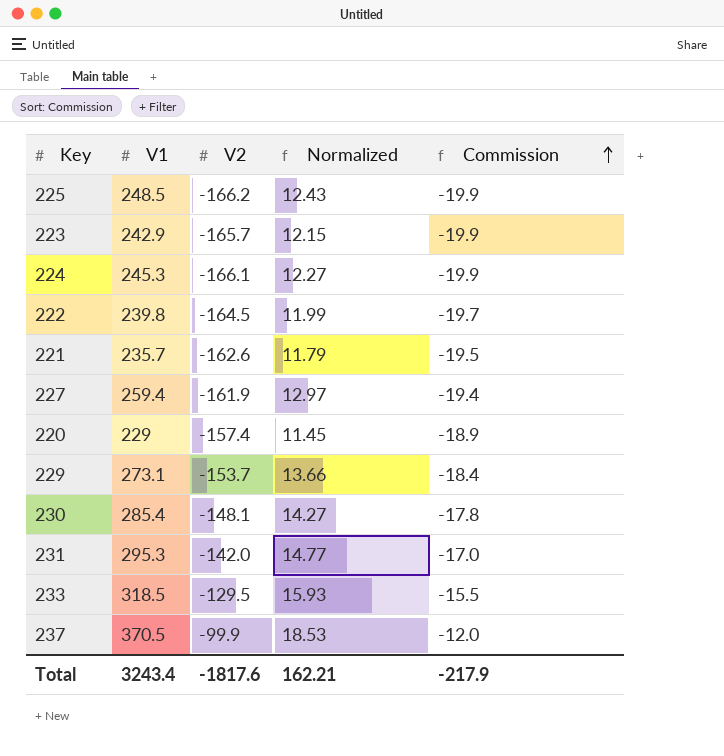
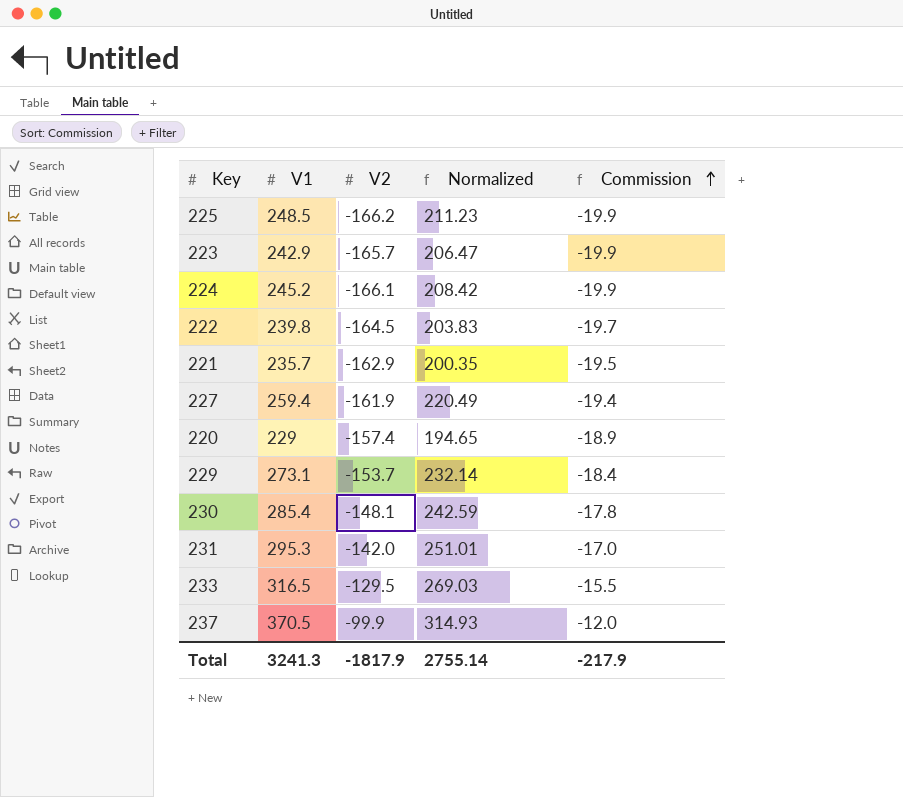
column Normalized | formula: [V1] * 0.05 -> [V1] * 0.85
224 | V1: 245.3 -> 245.2
221 | V2: -162.6 -> -162.9
233 | V1: 318.5 -> 316.5
Total | V1: 3243.4 -> 3241.3
Total | V2: -1817.6 -> -1817.9
Total | Normalized: 162.21 -> 2755.14

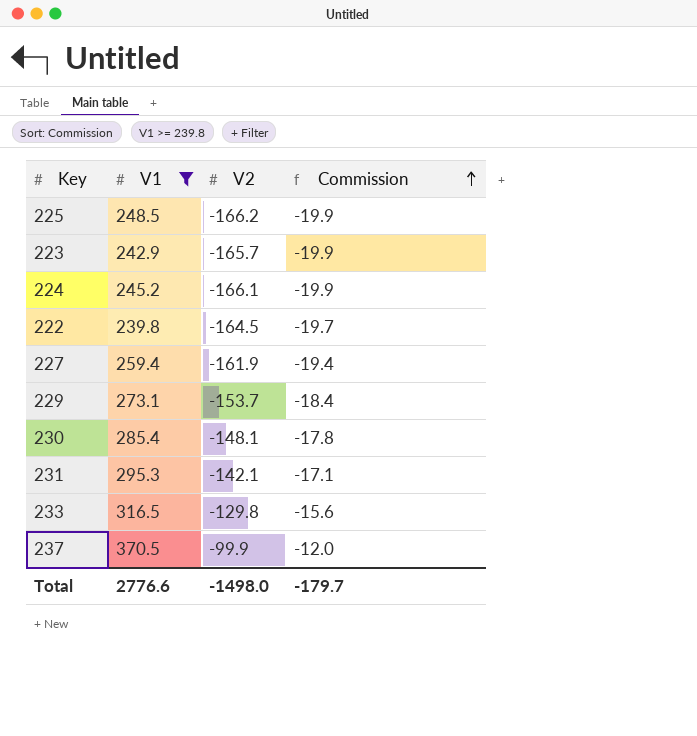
filter: none -> V1 >= 239.8
column Normalized | formula: [V1] * 0.85 -> none
231 | V2: -142.0 -> -142.1
231 | Commission: -17.0 -> -17.1
233 | V2: -129.5 -> -129.8
233 | Commission: -15.5 -> -15.6
Total | V1: 3241.3 -> 2776.6
Total | V2: -1817.9 -> -1498.0
Total | Commission: -217.9 -> -179.7

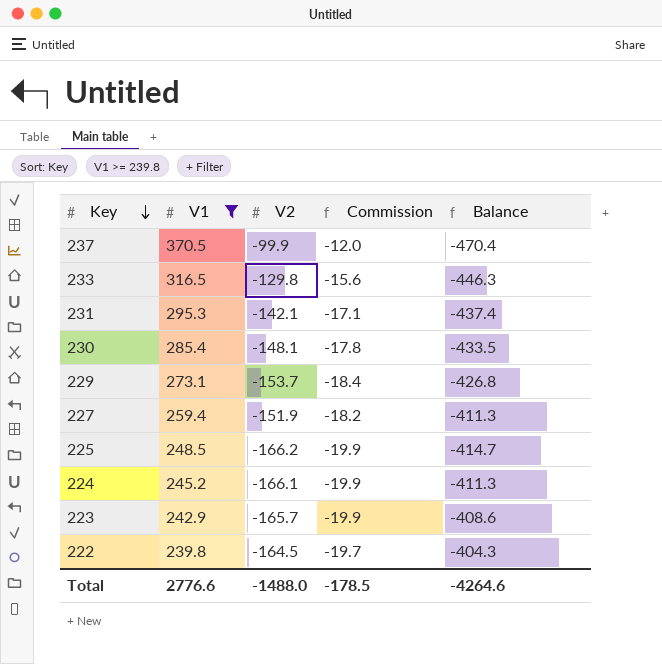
row order: Commission ascending -> Key descending
column Balance | formula: none -> [V2] - [V1]
227 | V2: -161.9 -> -151.9
227 | Commission: -19.4 -> -18.2
Total | V2: -1498.0 -> -1488.0
Total | Commission: -179.7 -> -178.5

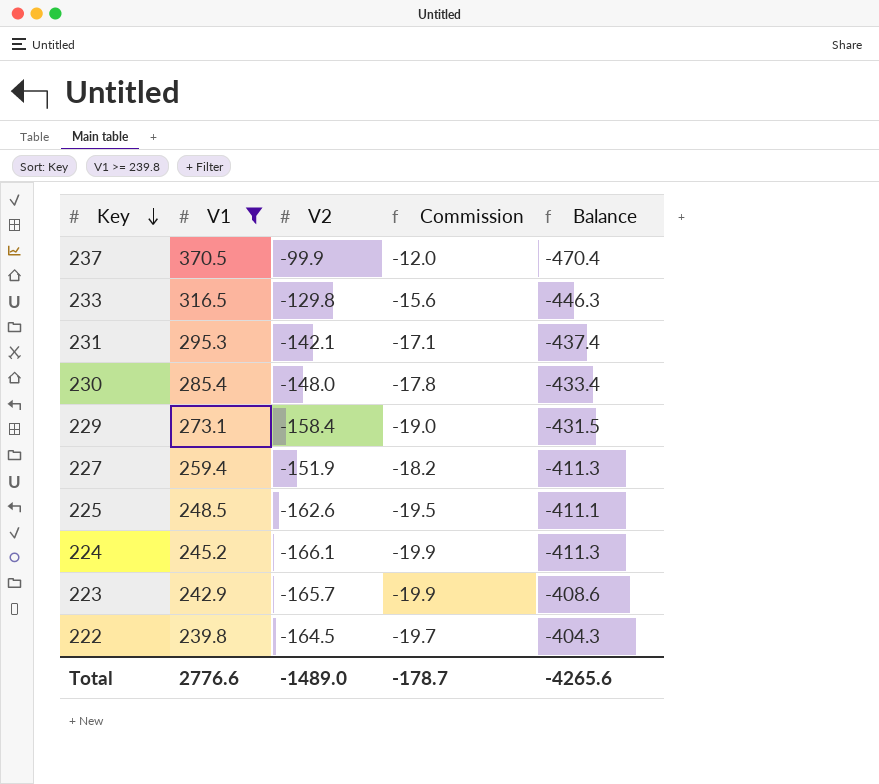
230 | V2: -148.1 -> -148.0
230 | Balance: -433.5 -> -433.4
229 | V2: -153.7 -> -158.4
229 | Commission: -18.4 -> -19.0
229 | Balance: -426.8 -> -431.5
225 | V2: -166.2 -> -162.6
225 | Commission: -19.9 -> -19.5
225 | Balance: -414.7 -> -411.1
Total | V2: -1488.0 -> -1489.0
Total | Commission: -178.5 -> -178.7
Total | Balance: -4264.6 -> -4265.6

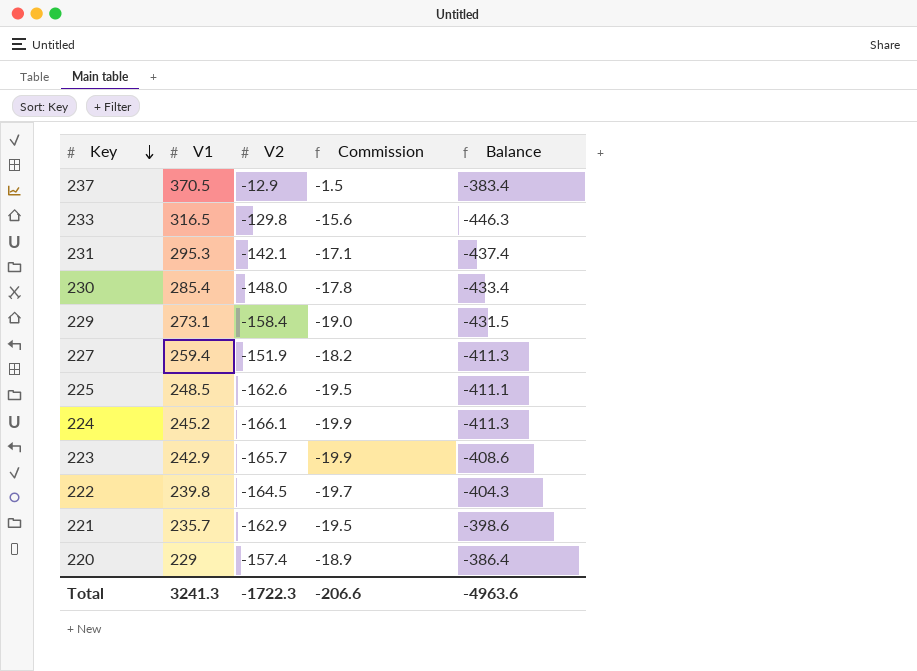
filter: V1 >= 239.8 -> none
237 | V2: -99.9 -> -12.9
237 | Commission: -12.0 -> -1.5
237 | Balance: -470.4 -> -383.4
Total | V1: 2776.6 -> 3241.3
Total | V2: -1489.0 -> -1722.3
Total | Commission: -178.7 -> -206.6
Total | Balance: -4265.6 -> -4963.6

